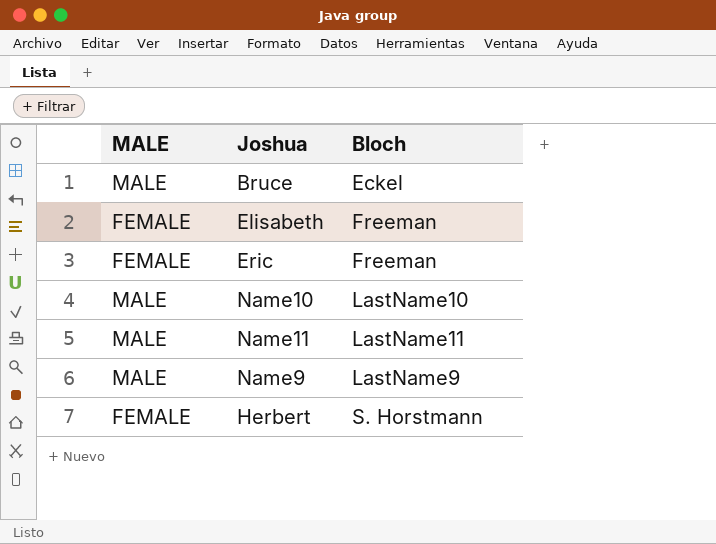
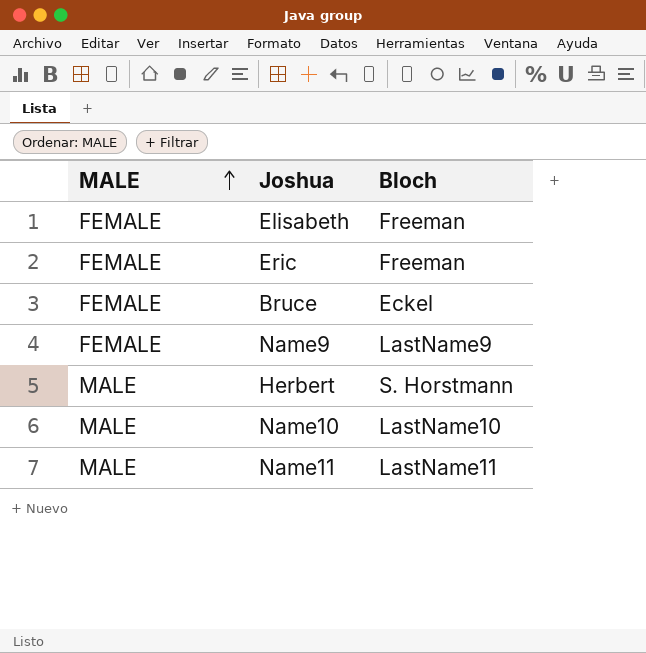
row order: none -> MALE ascending
Bruce | MALE: MALE -> FEMALE
Name9 | MALE: MALE -> FEMALE
Herbert | MALE: FEMALE -> MALE

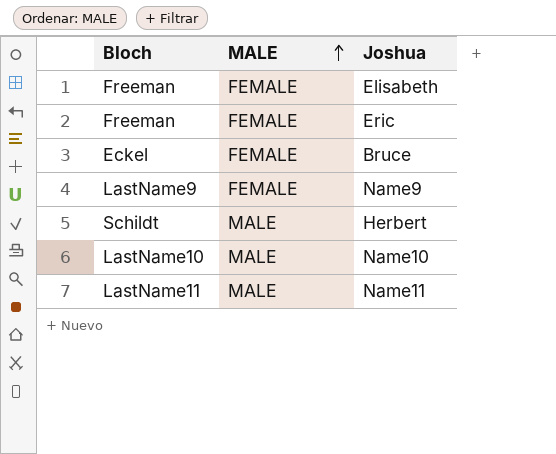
column Bloch | position: 3 -> 1
Herbert | Bloch: S. Horstmann -> Schildt

